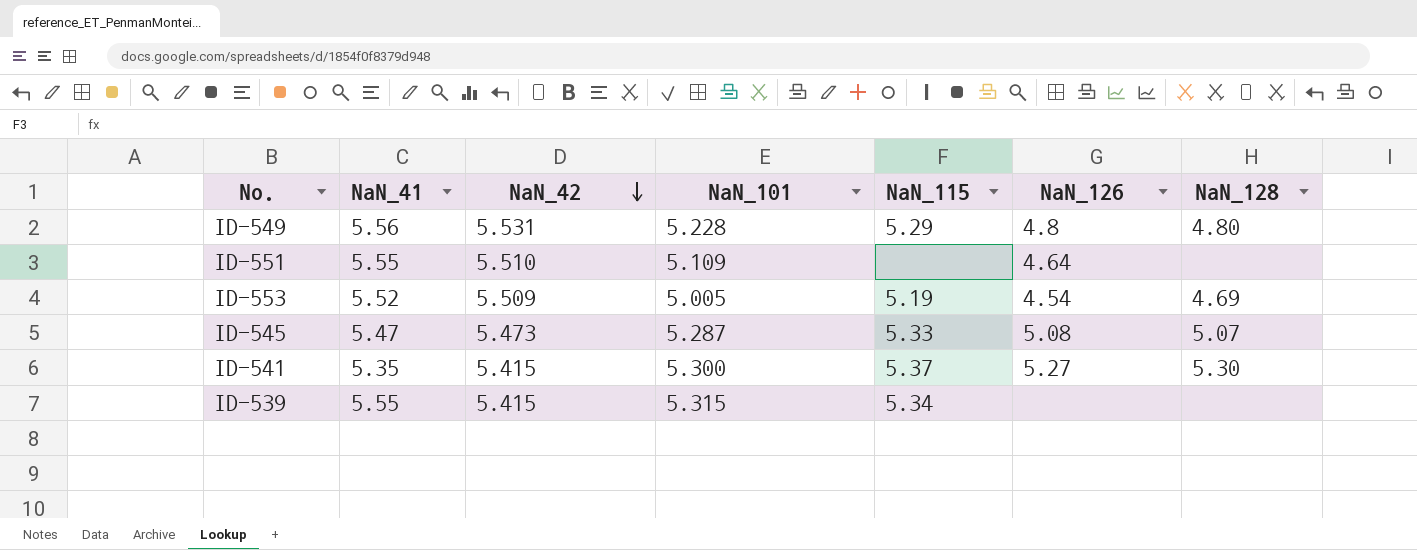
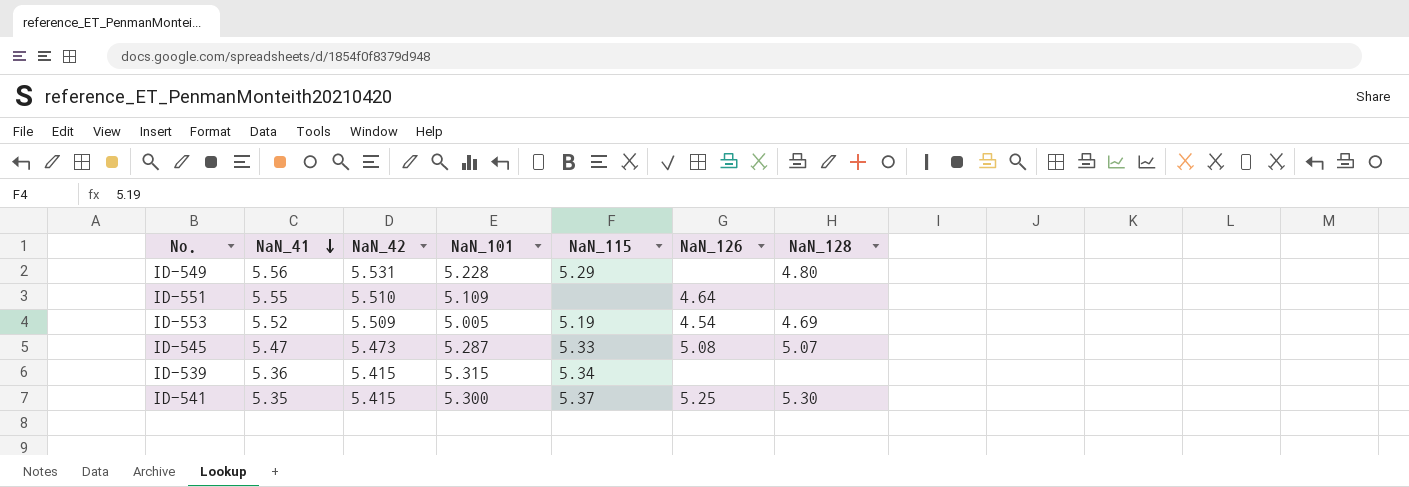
row order: NaN_42 descending -> NaN_41 descending
ID-549 | NaN_126: 4.8 -> none
ID-539 | NaN_41: 5.55 -> 5.36
ID-541 | NaN_126: 5.27 -> 5.25

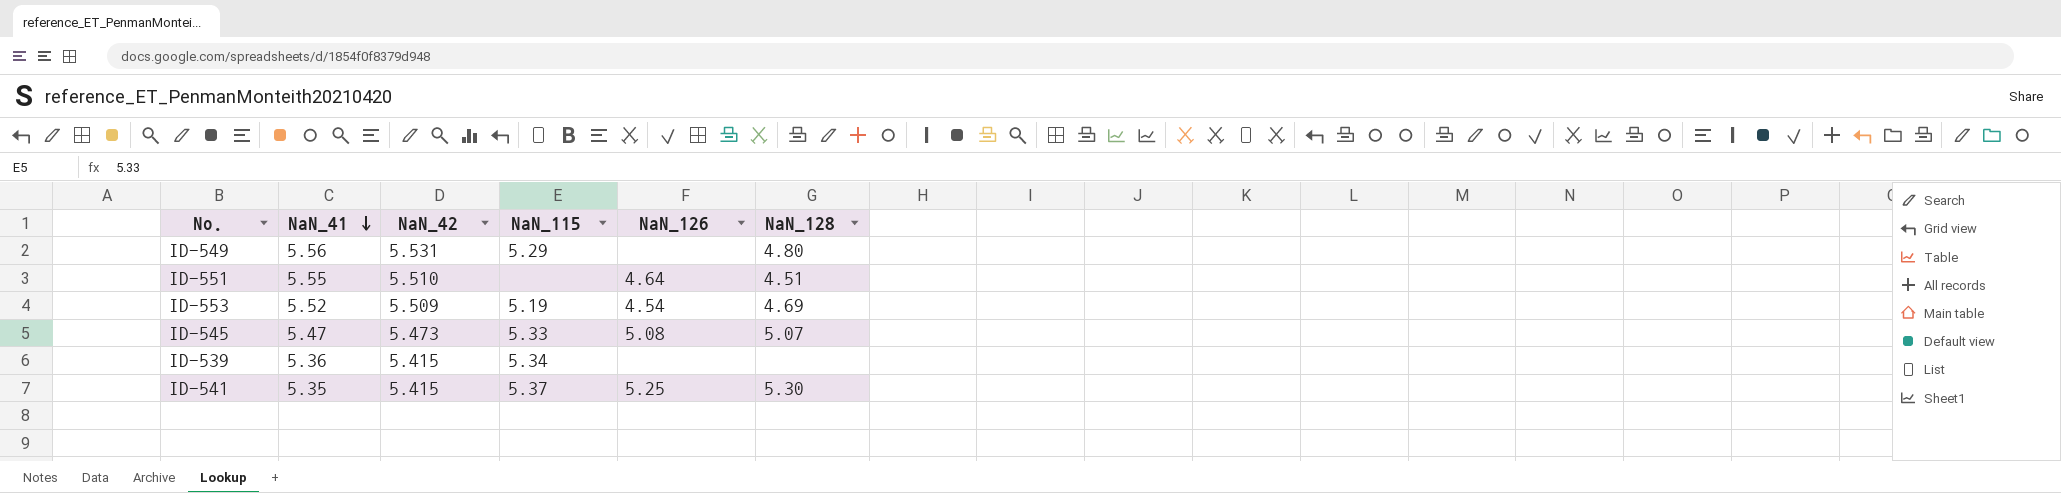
column NaN_101 | position: 4 -> none
ID-551 | NaN_128: none -> 4.51

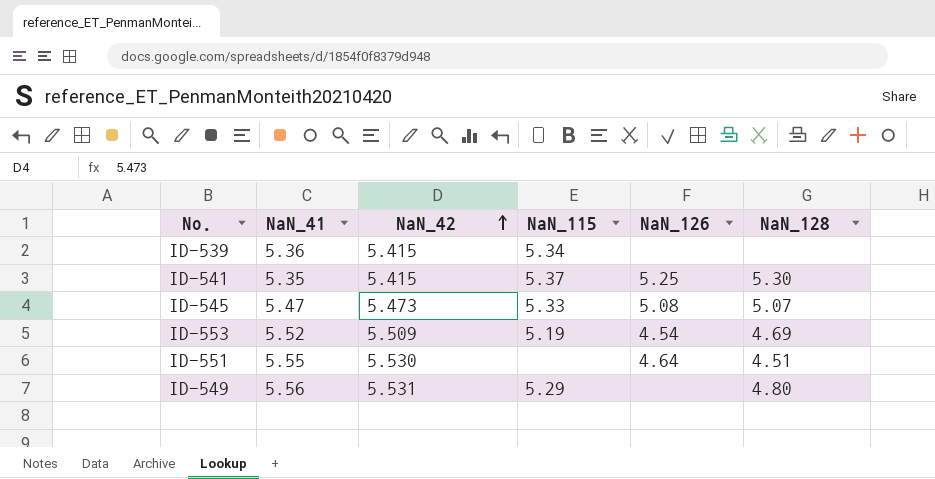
row order: NaN_41 descending -> NaN_42 ascending
ID-551 | NaN_42: 5.510 -> 5.530

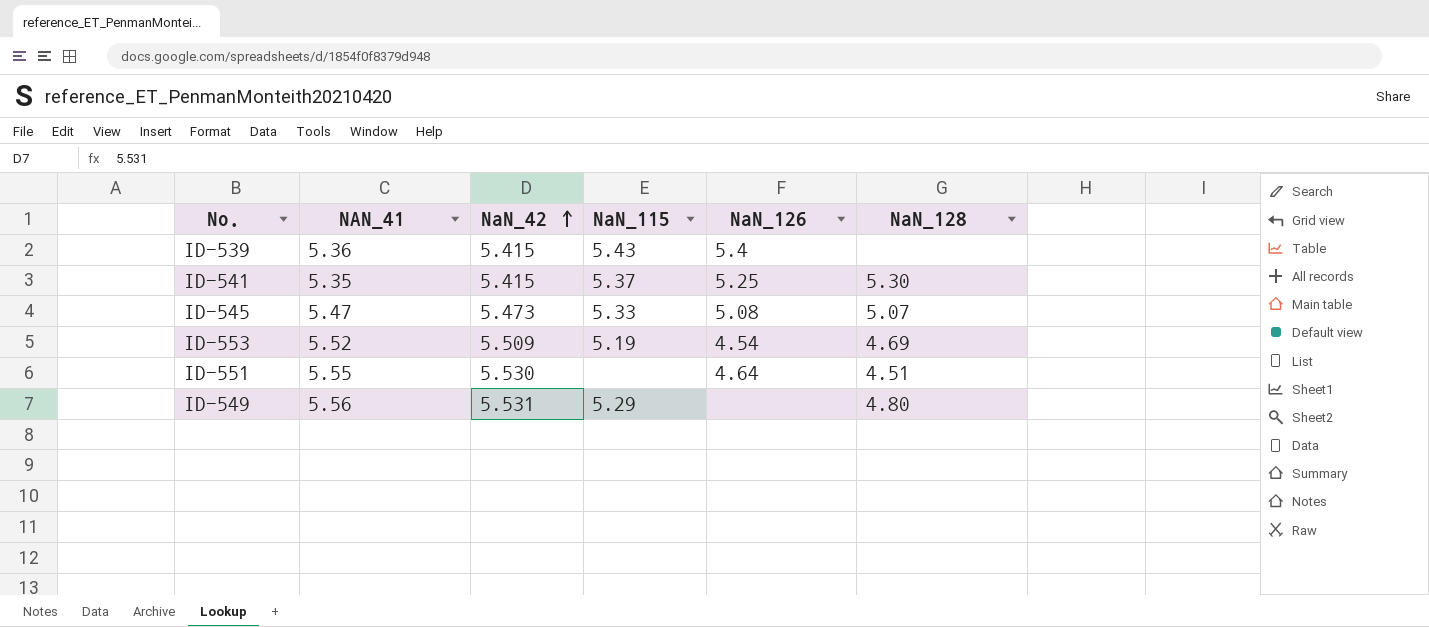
column name: NaN_41 -> NAN_41
ID-539 | NaN_115: 5.34 -> 5.43
ID-539 | NaN_126: none -> 5.4

